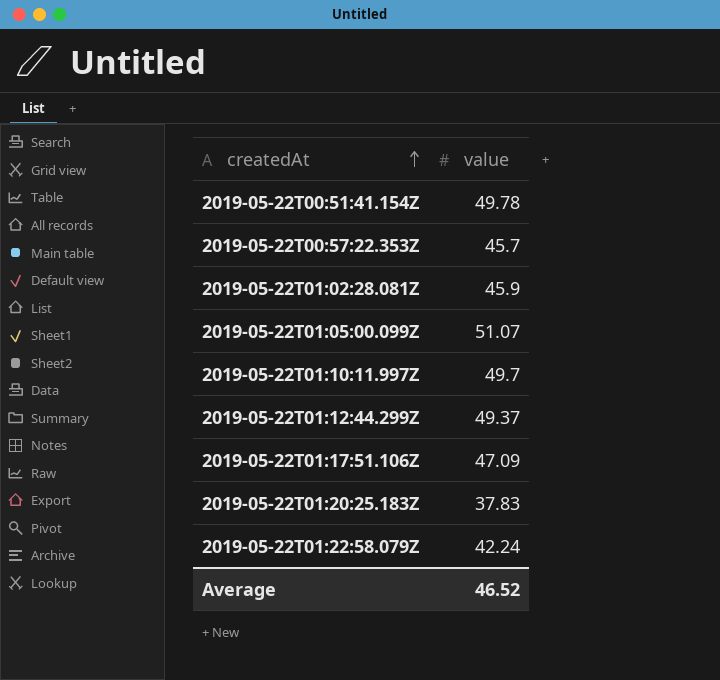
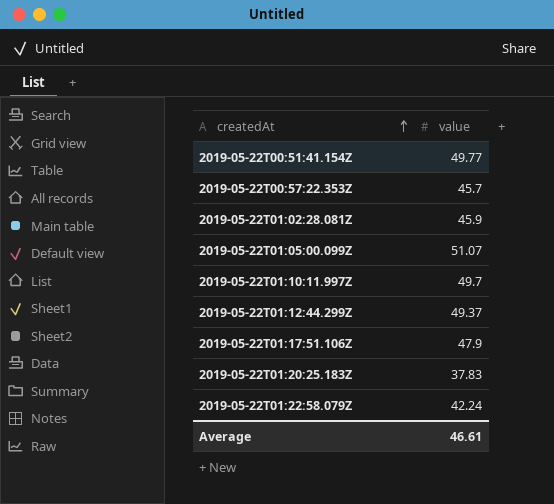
2019-05-22T00:51:41.154Z | value: 49.78 -> 49.77
2019-05-22T01:17:51.106Z | value: 47.09 -> 47.9
Average | value: 46.52 -> 46.61

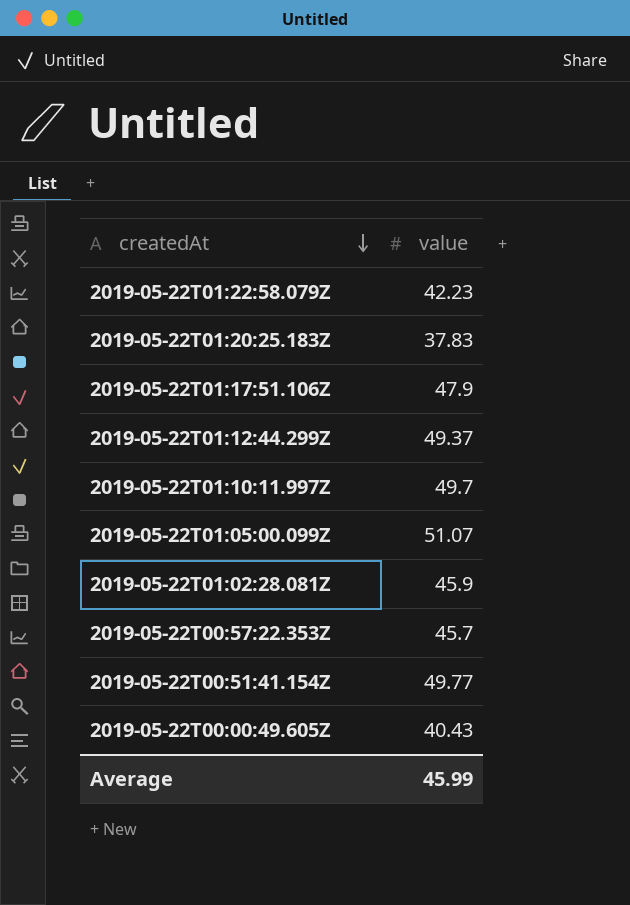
row order: createdAt ascending -> createdAt descending
2019-05-22T01:22:58.079Z | value: 42.24 -> 42.23
row 2019-05-22T00:00:49.605Z: none -> 40.43
Average | value: 46.61 -> 45.99

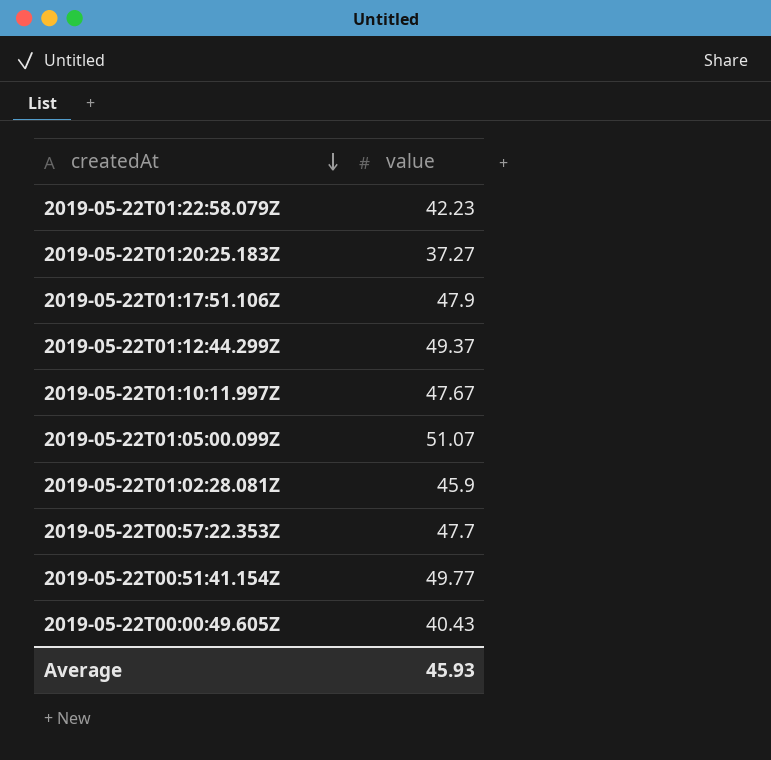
2019-05-22T01:20:25.183Z | value: 37.83 -> 37.27
2019-05-22T01:10:11.997Z | value: 49.7 -> 47.67
2019-05-22T00:57:22.353Z | value: 45.7 -> 47.7
Average | value: 45.99 -> 45.93

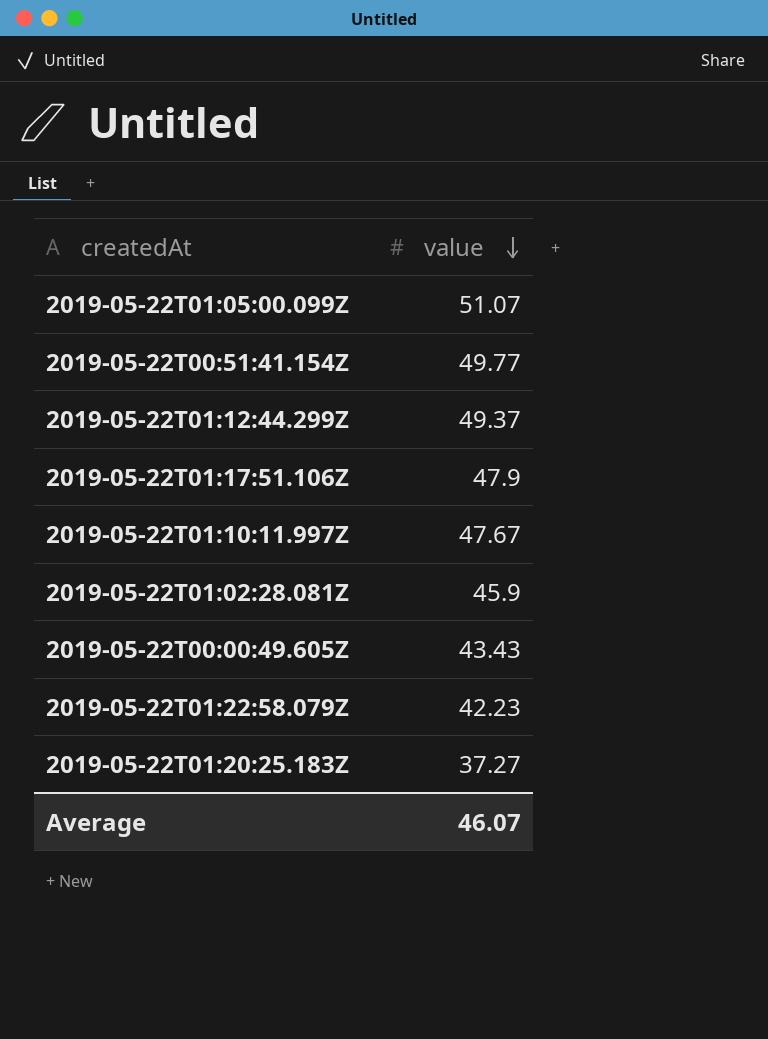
row order: createdAt descending -> value descending
row 2019-05-22T00:57:22.353Z: 47.7 -> none
2019-05-22T00:00:49.605Z | value: 40.43 -> 43.43
Average | value: 45.93 -> 46.07

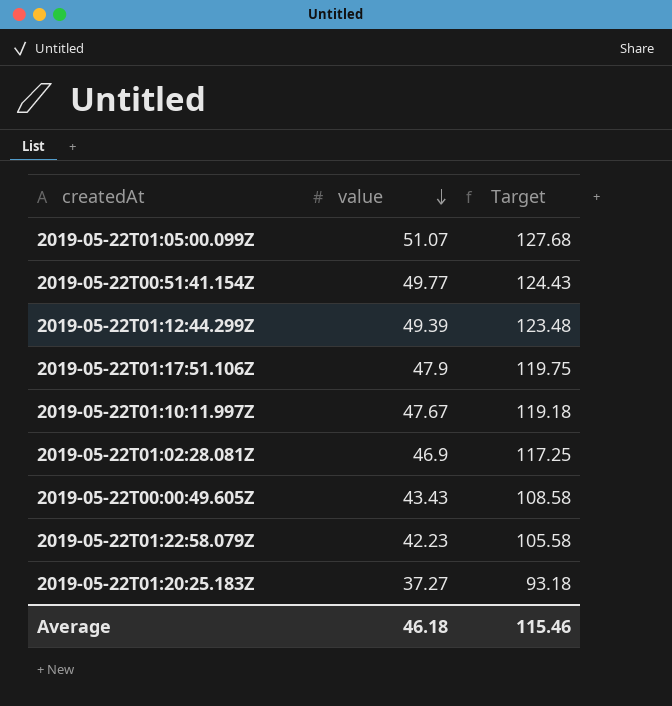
column Target | formula: none -> [value] * 2.5
2019-05-22T01:12:44.299Z | value: 49.37 -> 49.39
2019-05-22T01:02:28.081Z | value: 45.9 -> 46.9
Average | value: 46.07 -> 46.18

